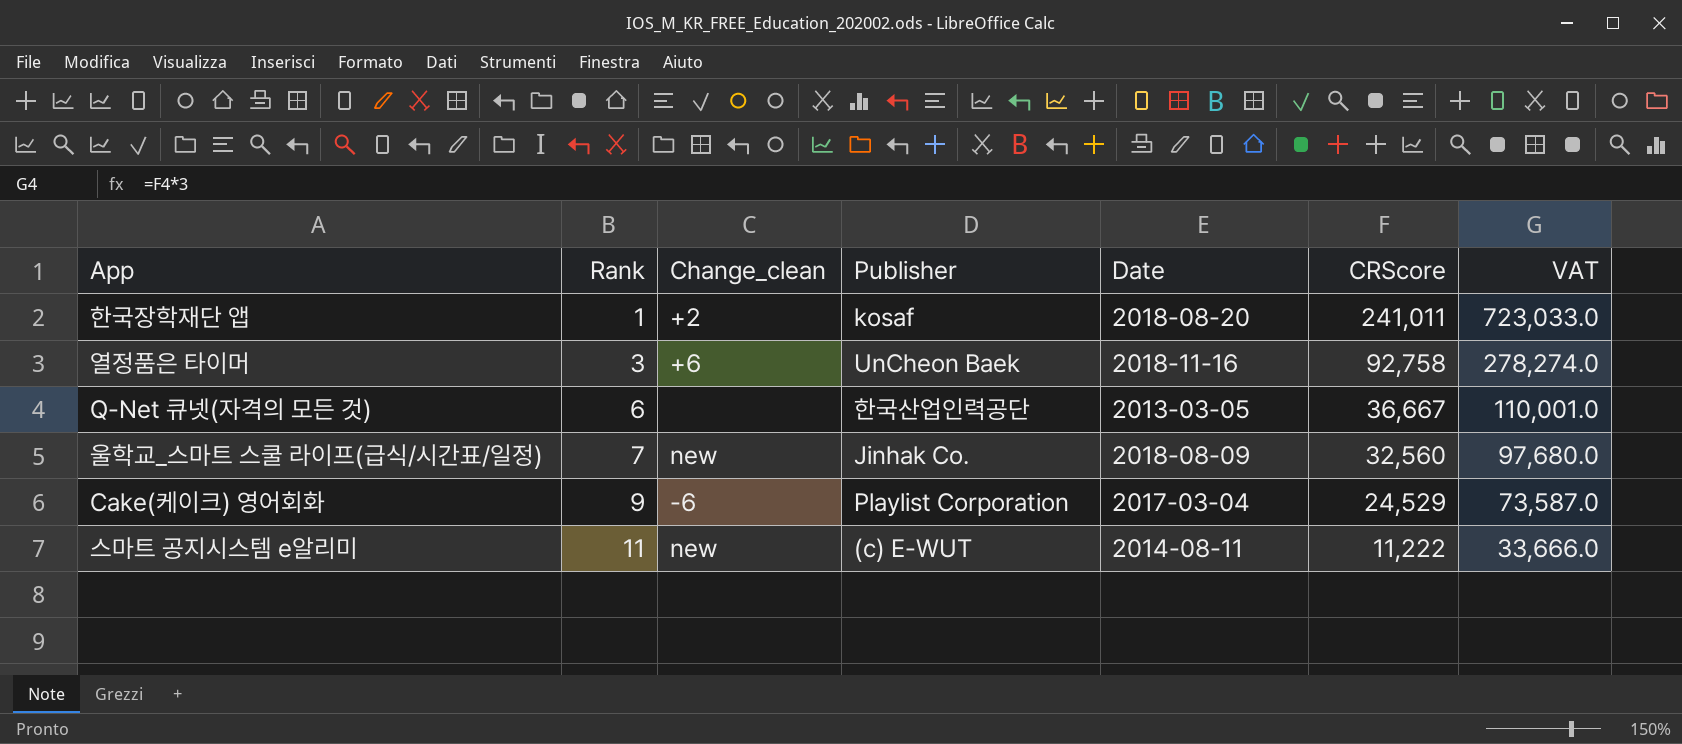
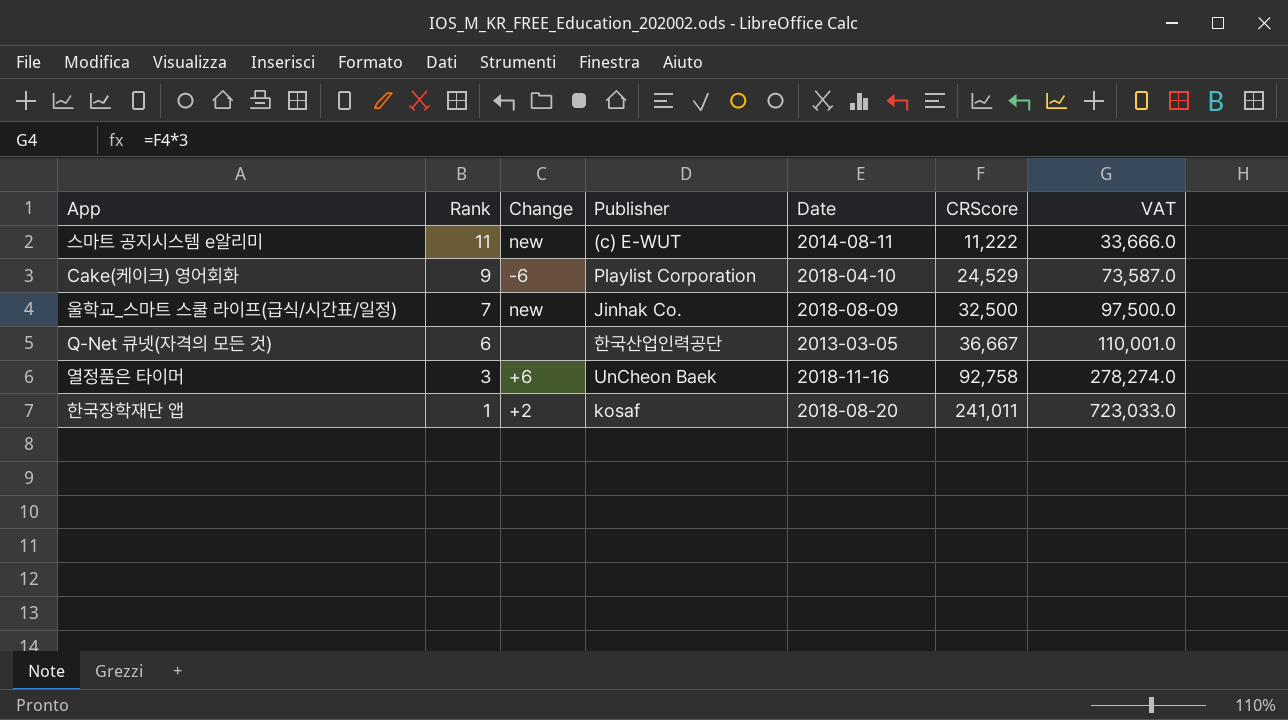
row order: Rank ascending -> Rank descending
column name: Change_clean -> Change
Cake(케이크) 영어회화 | Date: 2017-03-04 -> 2018-04-10
울학교_스마트 스쿨 라이프(급식/시간표/일정) | CRScore: 32,560 -> 32,500
울학교_스마트 스쿨 라이프(급식/시간표/일정) | VAT: 97,680.0 -> 97,500.0

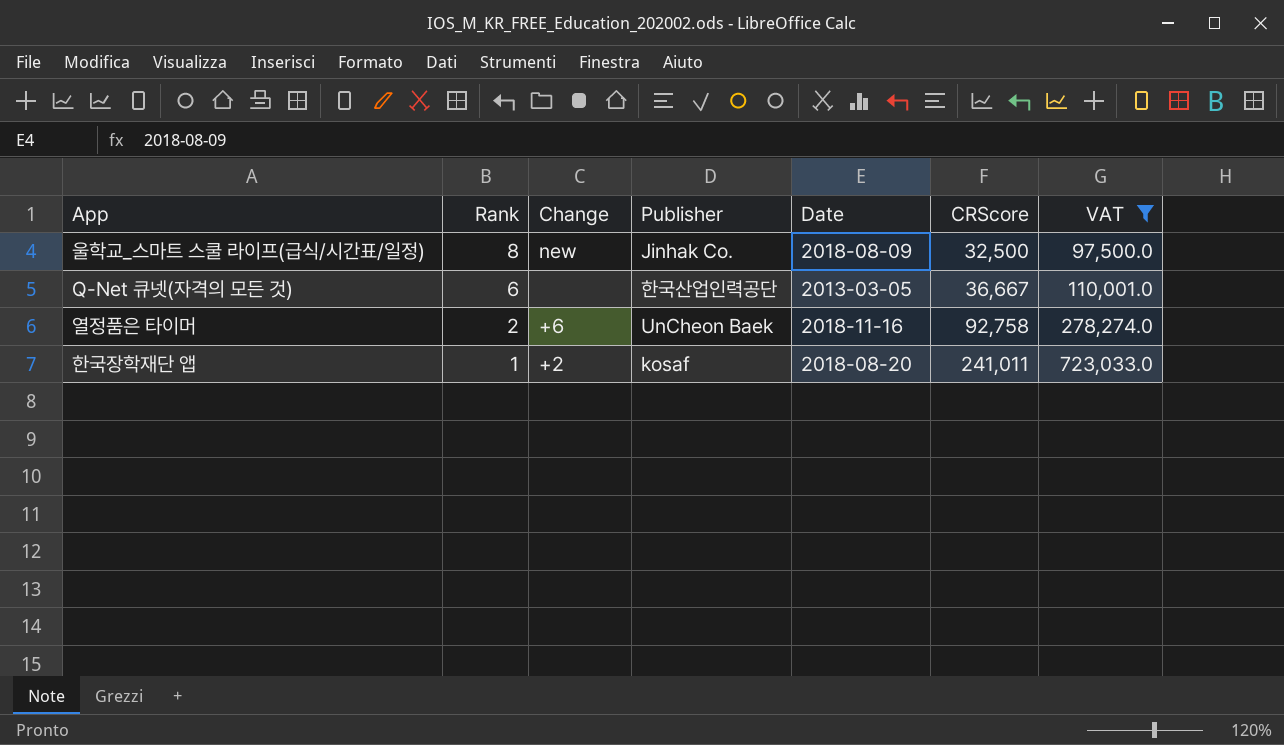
filter: none -> VAT >= 97,500.0
울학교_스마트 스쿨 라이프(급식/시간표/일정) | Rank: 7 -> 8
열정품은 타이머 | Rank: 3 -> 2

